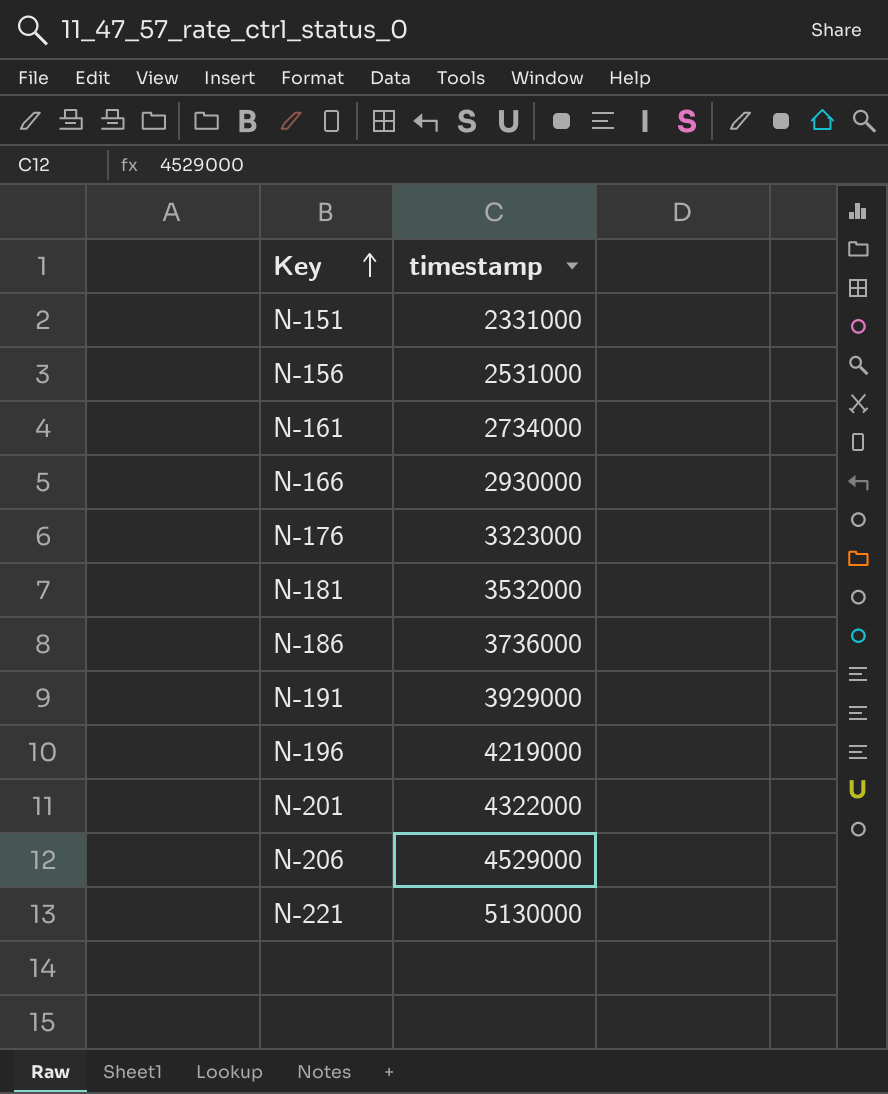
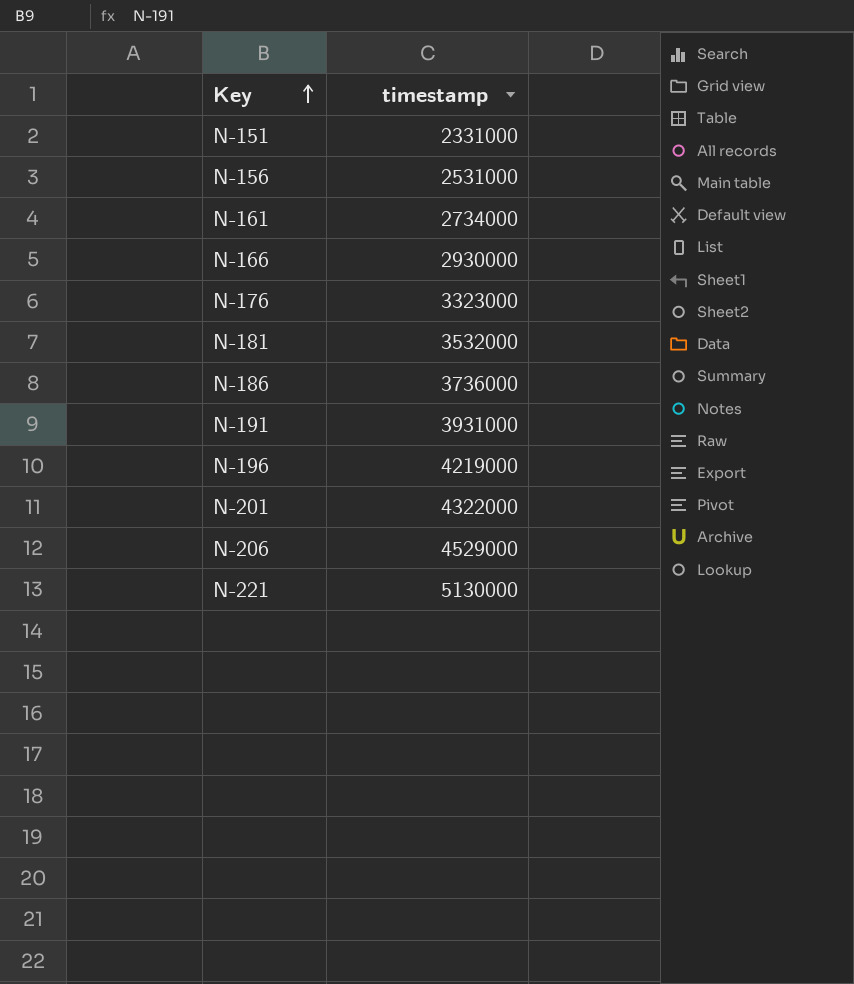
N-191 | timestamp: 3929000 -> 3931000

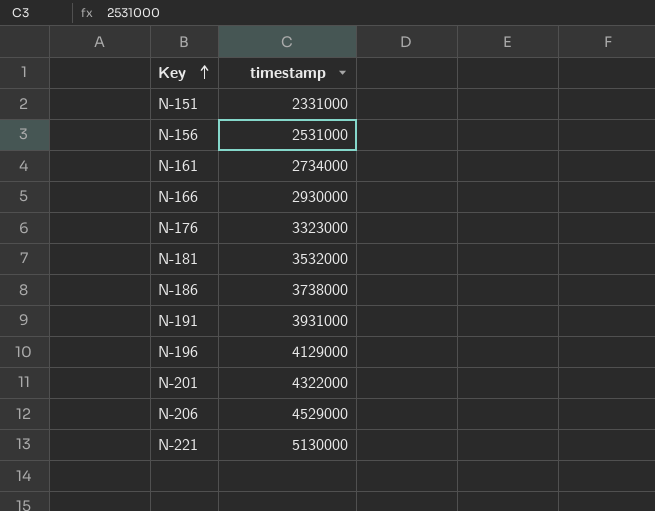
N-186 | timestamp: 3736000 -> 3738000
N-196 | timestamp: 4219000 -> 4129000

